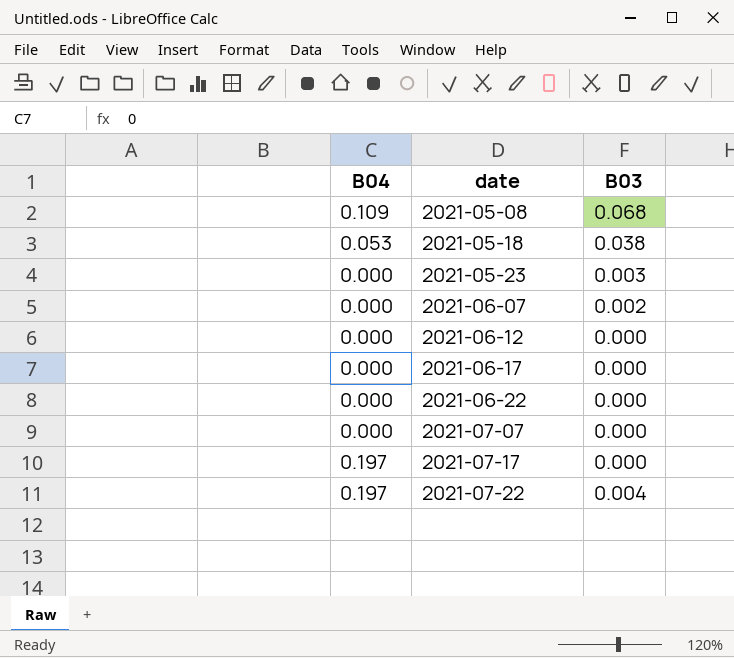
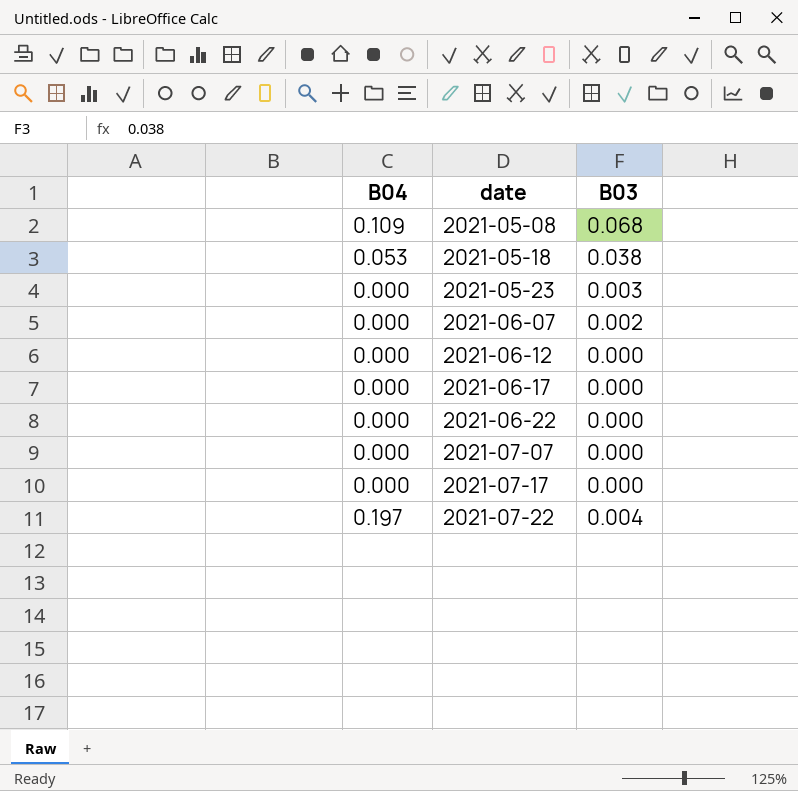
2021-07-17 | B04: 0.197 -> 0.000

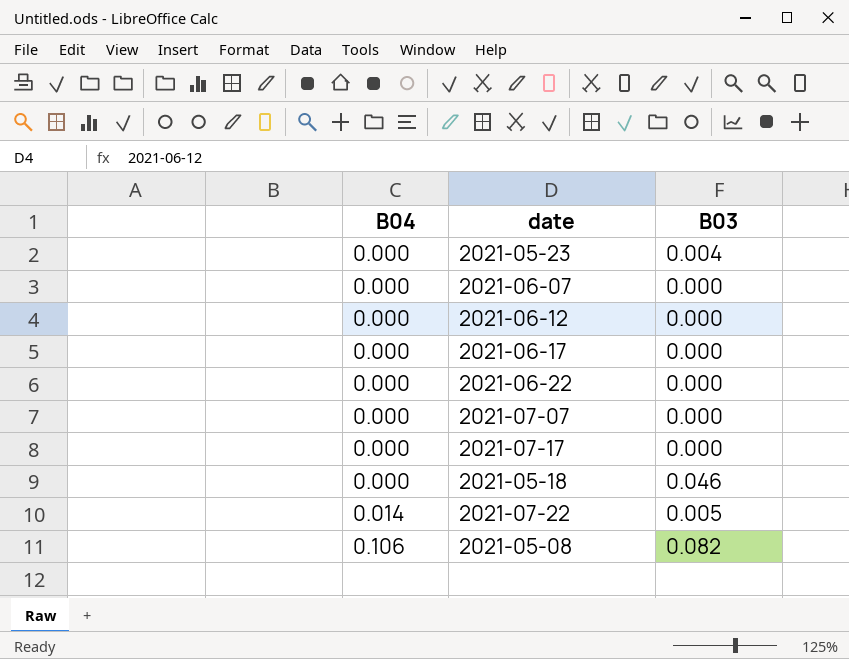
row order: date ascending -> B04 ascending
2021-05-23 | B03: 0.003 -> 0.004
2021-06-07 | B03: 0.002 -> 0.000
2021-05-18 | B04: 0.053 -> 0.000
2021-05-18 | B03: 0.038 -> 0.046
2021-07-22 | B04: 0.197 -> 0.014
2021-07-22 | B03: 0.004 -> 0.005
2021-05-08 | B04: 0.109 -> 0.106
2021-05-08 | B03: 0.068 -> 0.082

